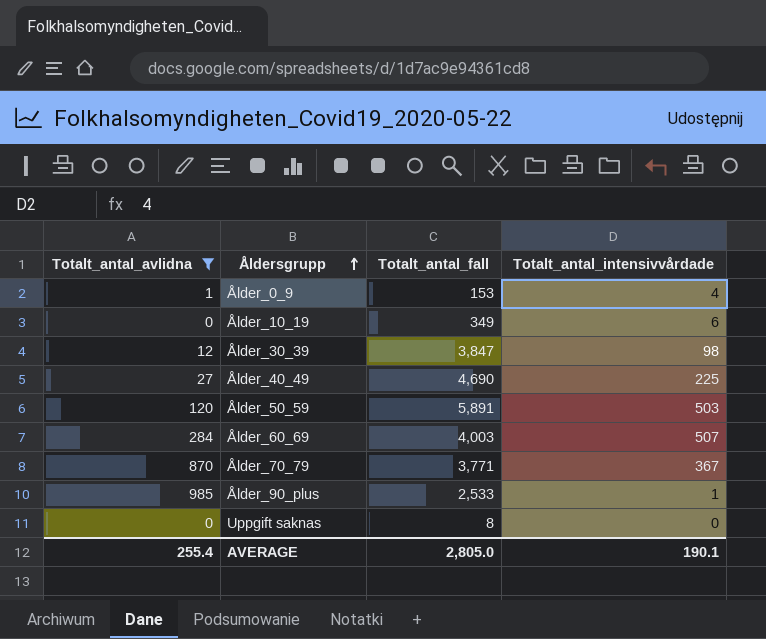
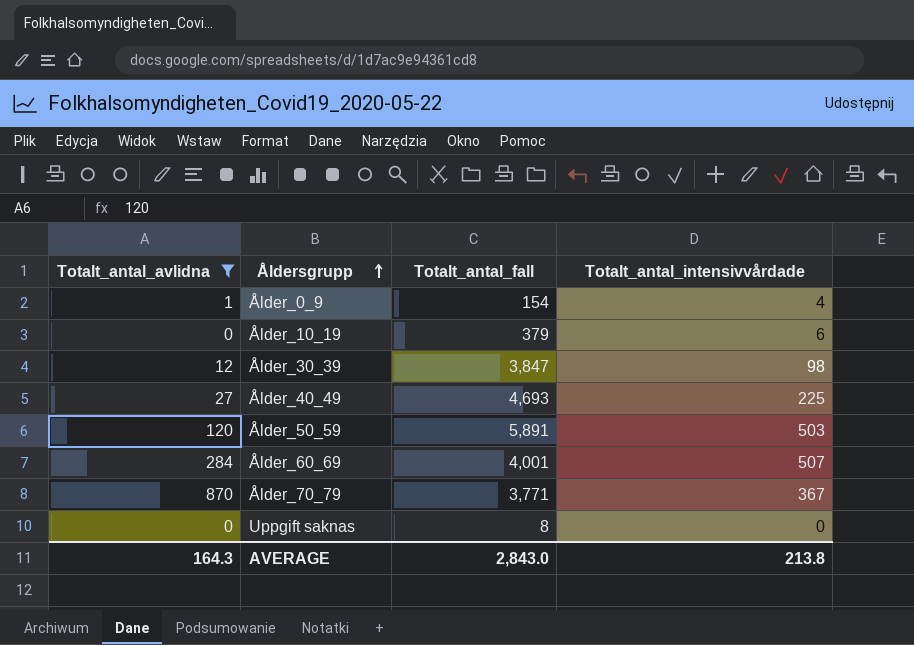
row Ålder_90_plus: 985 | 2,533 | 1 -> none
Ålder_0_9 | Totalt_antal_fall: 153 -> 154
Ålder_10_19 | Totalt_antal_fall: 349 -> 379
Ålder_40_49 | Totalt_antal_fall: 4,690 -> 4,693
Ålder_60_69 | Totalt_antal_fall: 4,003 -> 4,001
AVERAGE | Totalt_antal_avlidna: 255.4 -> 164.3
AVERAGE | Totalt_antal_fall: 2,805.0 -> 2,843.0
AVERAGE | Totalt_antal_intensivvårdade: 190.1 -> 213.8

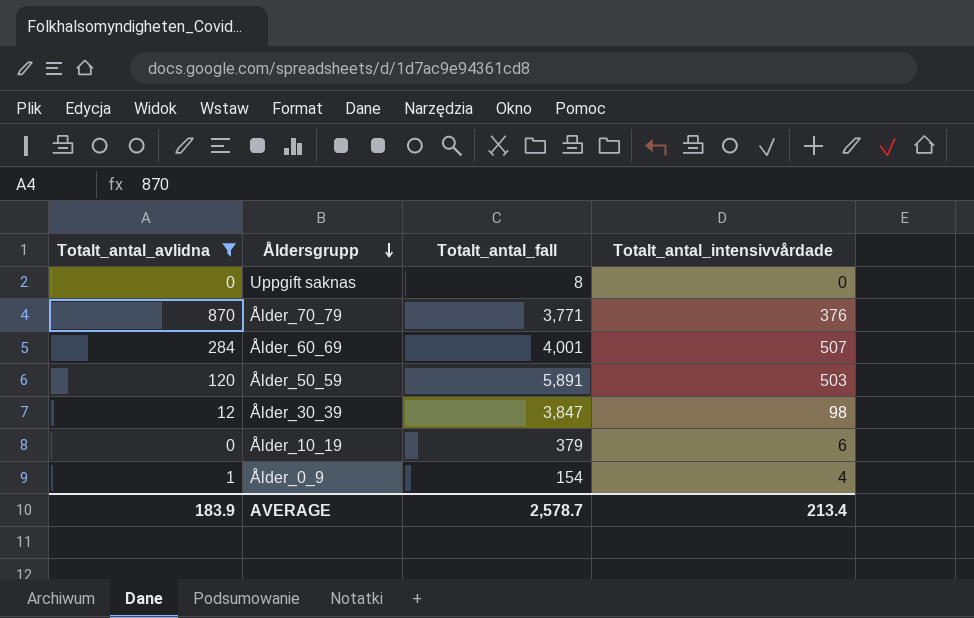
row order: Åldersgrupp ascending -> Åldersgrupp descending
row Ålder_40_49: 27 | 4,693 | 225 -> none
Ålder_70_79 | Totalt_antal_intensivvårdade: 367 -> 376
AVERAGE | Totalt_antal_avlidna: 164.3 -> 183.9
AVERAGE | Totalt_antal_fall: 2,843.0 -> 2,578.7
AVERAGE | Totalt_antal_intensivvårdade: 213.8 -> 213.4

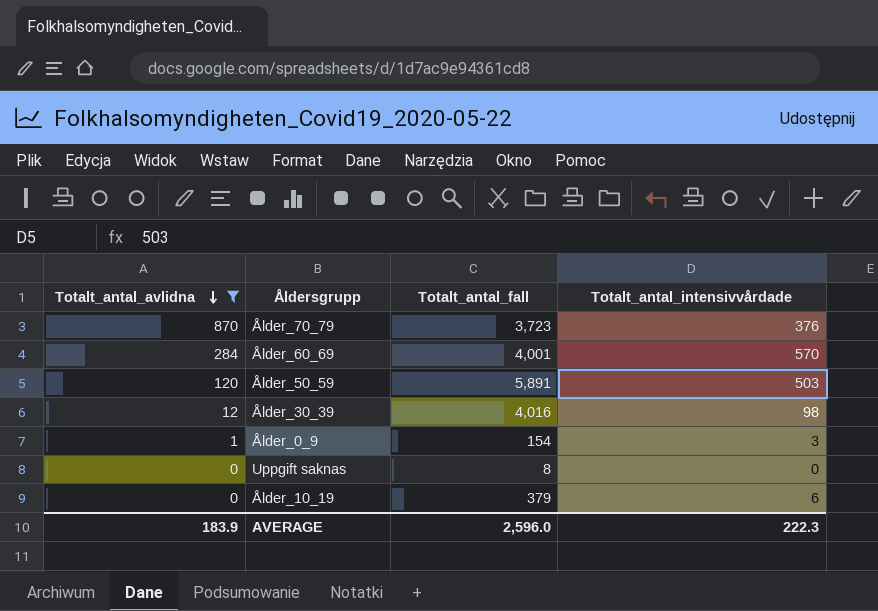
row order: Åldersgrupp descending -> Totalt_antal_avlidna descending
Ålder_70_79 | Totalt_antal_fall: 3,771 -> 3,723
Ålder_60_69 | Totalt_antal_intensivvårdade: 507 -> 570
Ålder_30_39 | Totalt_antal_fall: 3,847 -> 4,016
Ålder_0_9 | Totalt_antal_intensivvårdade: 4 -> 3
AVERAGE | Totalt_antal_fall: 2,578.7 -> 2,596.0
AVERAGE | Totalt_antal_intensivvårdade: 213.4 -> 222.3

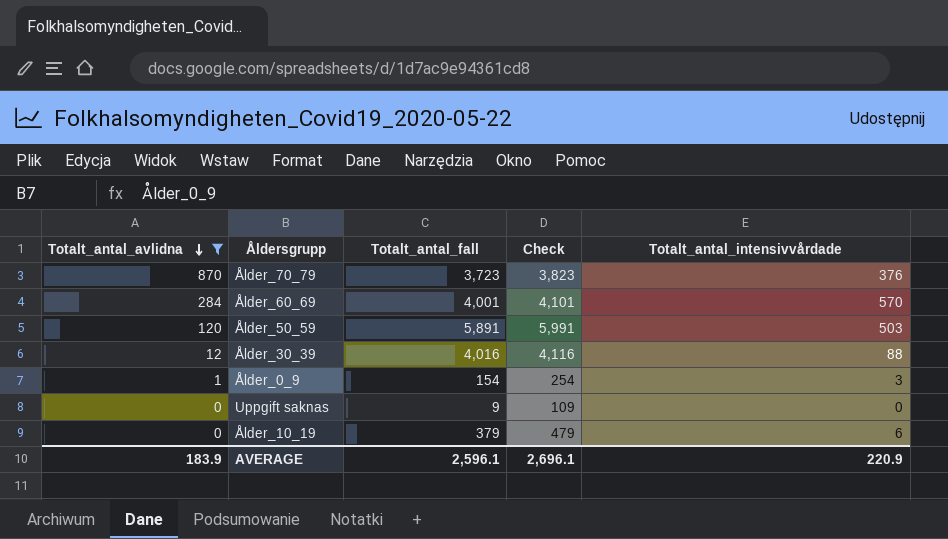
column Check | formula: none -> [Totalt_antal_fall] + 100
Ålder_30_39 | Totalt_antal_intensivvårdade: 98 -> 88
Uppgift saknas | Totalt_antal_fall: 8 -> 9
AVERAGE | Totalt_antal_fall: 2,596.0 -> 2,596.1
AVERAGE | Totalt_antal_intensivvårdade: 222.3 -> 220.9

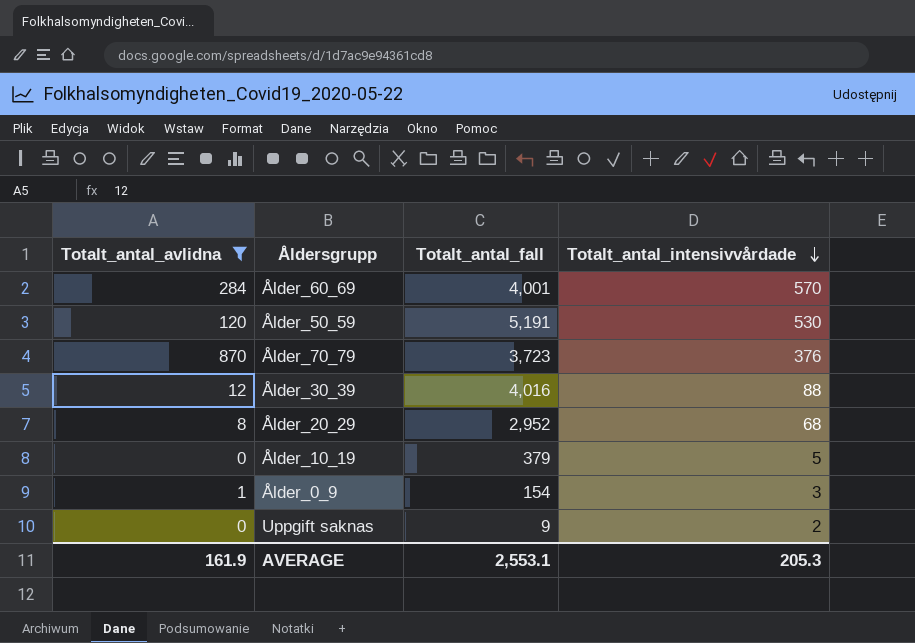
row order: Totalt_antal_avlidna descending -> Totalt_antal_intensivvårdade descending
column Check | formula: [Totalt_antal_fall] + 100 -> none
Ålder_50_59 | Totalt_antal_fall: 5,891 -> 5,191
Ålder_50_59 | Totalt_antal_intensivvårdade: 503 -> 530
row Ålder_20_29: none -> 8 | 2,952 | 68
Ålder_10_19 | Totalt_antal_intensivvårdade: 6 -> 5
Uppgift saknas | Totalt_antal_intensivvårdade: 0 -> 2
AVERAGE | Totalt_antal_avlidna: 183.9 -> 161.9
AVERAGE | Totalt_antal_fall: 2,596.1 -> 2,553.1
AVERAGE | Totalt_antal_intensivvårdade: 220.9 -> 205.3

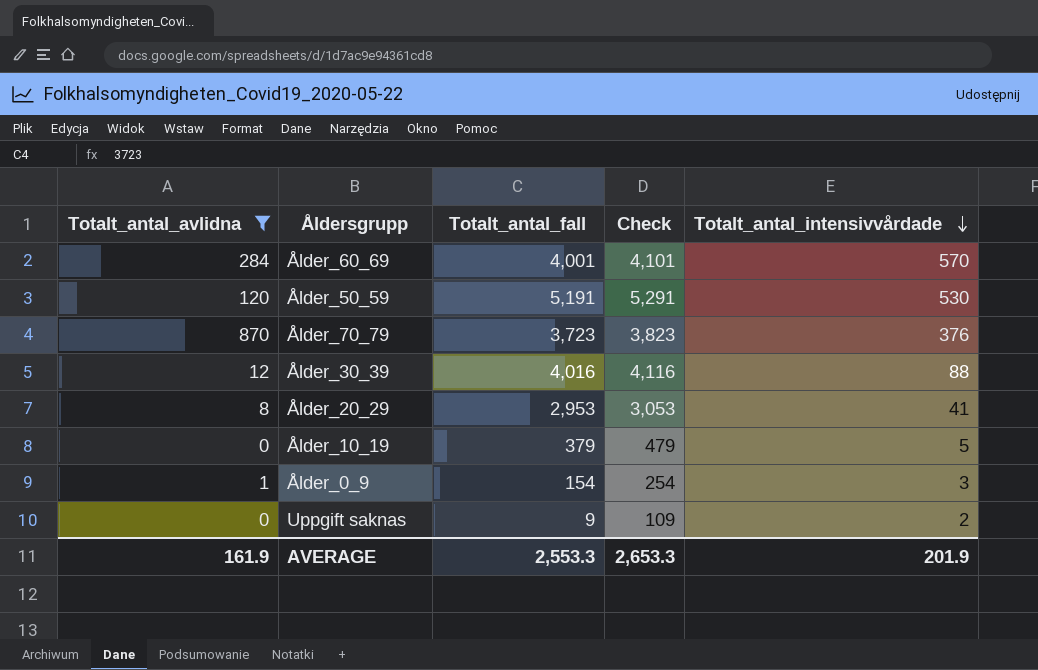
column Check | formula: none -> [Totalt_antal_fall] + 100
Ålder_20_29 | Totalt_antal_fall: 2,952 -> 2,953
Ålder_20_29 | Totalt_antal_intensivvårdade: 68 -> 41
AVERAGE | Totalt_antal_fall: 2,553.1 -> 2,553.3
AVERAGE | Totalt_antal_intensivvårdade: 205.3 -> 201.9

